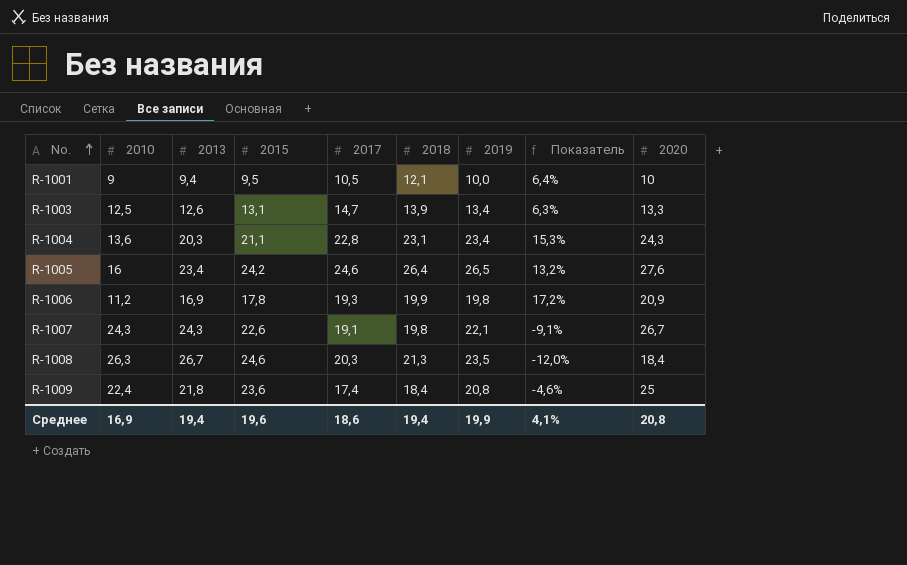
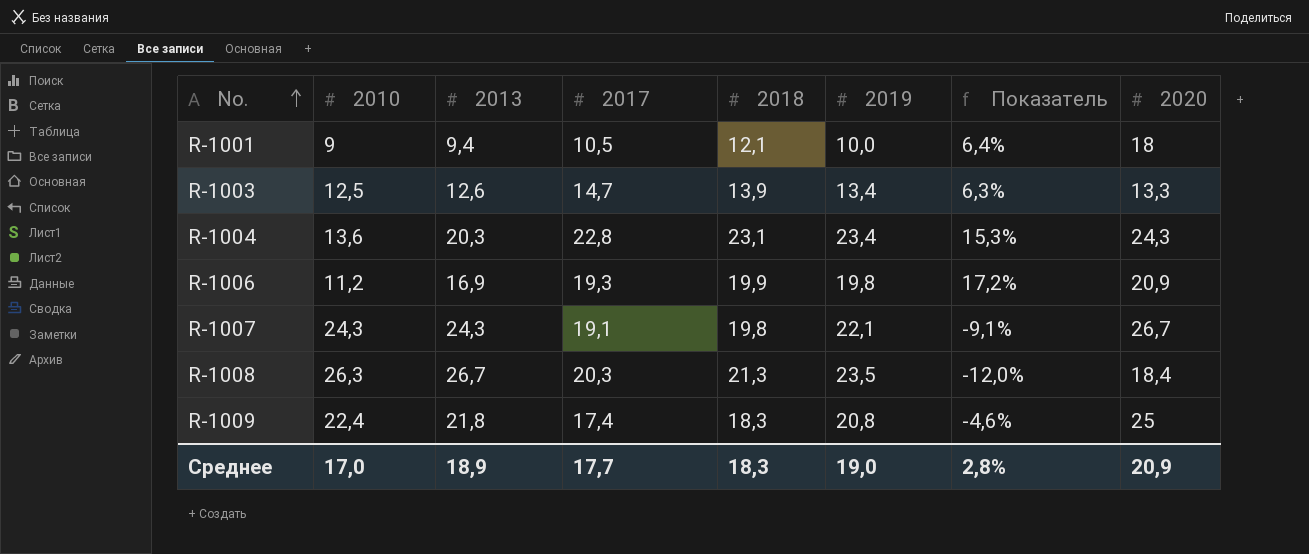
column 2015 | position: 4 -> none
row R-1005: 16 | 23,4 | 24,2 | 24,6 | 26,4 | 26,5 | 13,2% | 27,6 -> none
R-1001 | 2020: 10 -> 18
R-1009 | 2018: 18,4 -> 18,3
Среднее | 2010: 16,9 -> 17,0
Среднее | 2013: 19,4 -> 18,9
Среднее | 2017: 18,6 -> 17,7
Среднее | 2018: 19,4 -> 18,3
Среднее | 2019: 19,9 -> 19,0
Среднее | Показатель: 4,1% -> 2,8%
Среднее | 2020: 20,8 -> 20,9

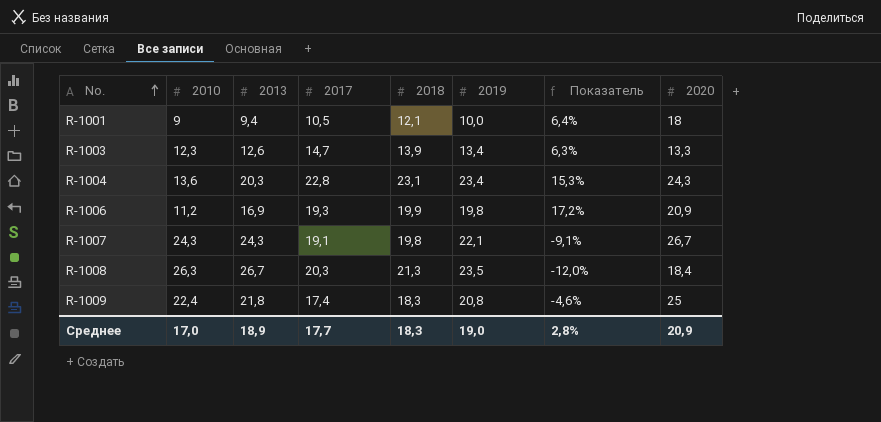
R-1003 | 2010: 12,5 -> 12,3

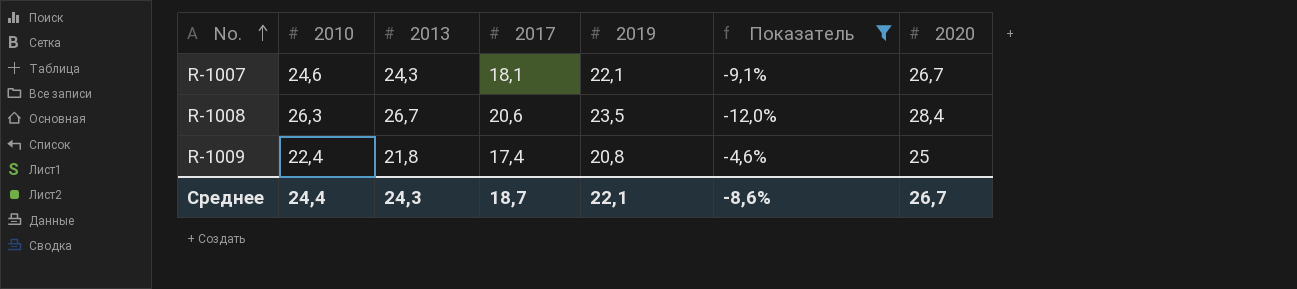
filter: none -> Показатель <= -4,6%
column 2018 | position: 5 -> none
R-1007 | 2010: 24,3 -> 24,6
R-1007 | 2017: 19,1 -> 18,1
R-1008 | 2017: 20,3 -> 20,6
R-1008 | 2020: 18,4 -> 28,4
Среднее | 2010: 17,0 -> 24,4
Среднее | 2013: 18,9 -> 24,3
Среднее | 2017: 17,7 -> 18,7
Среднее | 2019: 19,0 -> 22,1
Среднее | Показатель: 2,8% -> -8,6%
Среднее | 2020: 20,9 -> 26,7

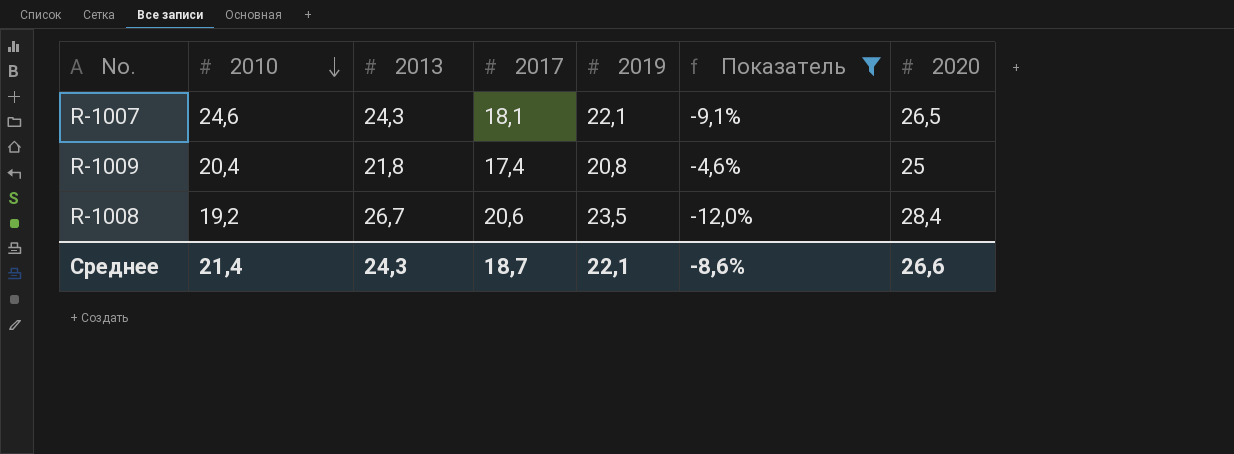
row order: No. ascending -> 2010 descending
R-1007 | 2020: 26,7 -> 26,5
R-1009 | 2010: 22,4 -> 20,4
R-1008 | 2010: 26,3 -> 19,2
Среднее | 2010: 24,4 -> 21,4
Среднее | 2020: 26,7 -> 26,6

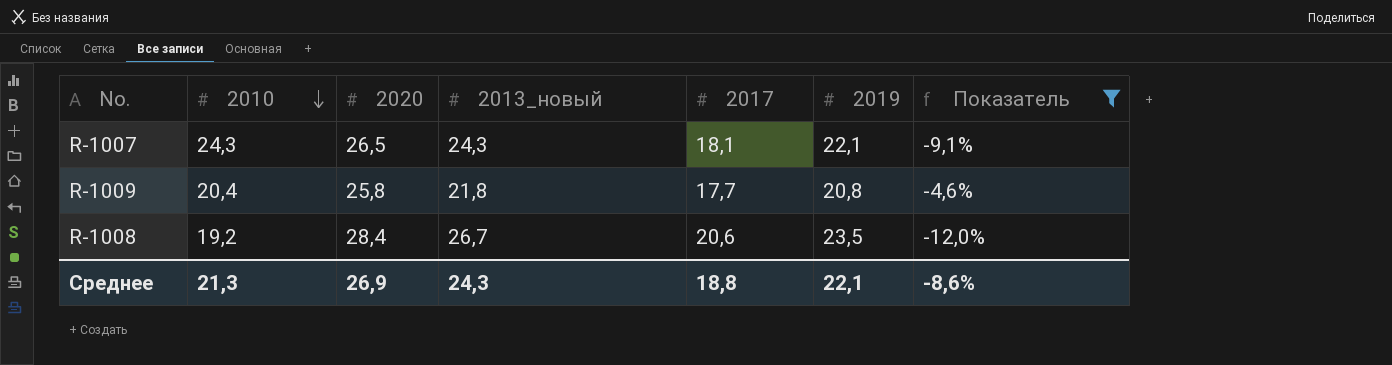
column 2020 | position: 7 -> 3
column name: 2013 -> 2013_новый
R-1007 | 2010: 24,6 -> 24,3
R-1009 | 2020: 25 -> 25,8
R-1009 | 2017: 17,4 -> 17,7
Среднее | 2010: 21,4 -> 21,3
Среднее | 2020: 26,6 -> 26,9
Среднее | 2017: 18,7 -> 18,8

